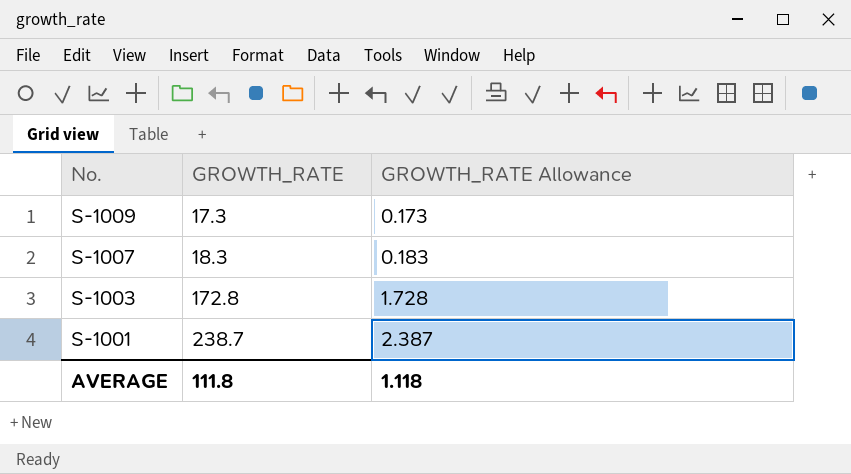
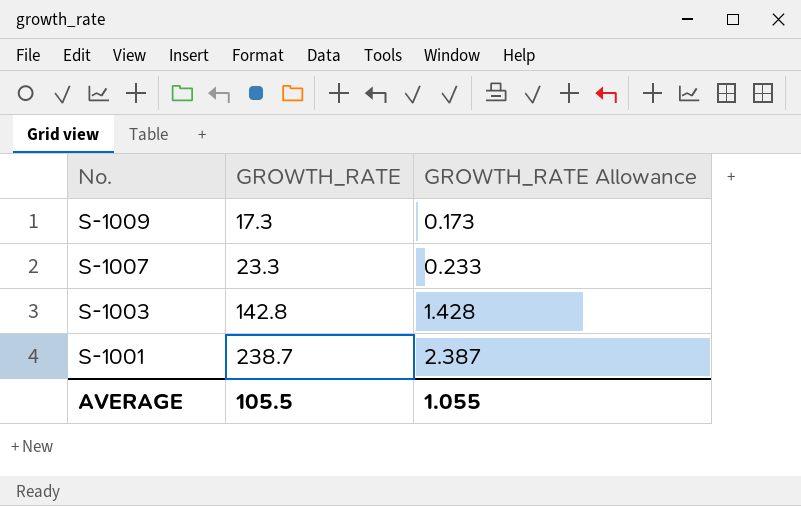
S-1007 | GROWTH_RATE: 18.3 -> 23.3
S-1007 | GROWTH_RATE Allowance: 0.183 -> 0.233
S-1003 | GROWTH_RATE: 172.8 -> 142.8
S-1003 | GROWTH_RATE Allowance: 1.728 -> 1.428
AVERAGE | GROWTH_RATE: 111.8 -> 105.5
AVERAGE | GROWTH_RATE Allowance: 1.118 -> 1.055

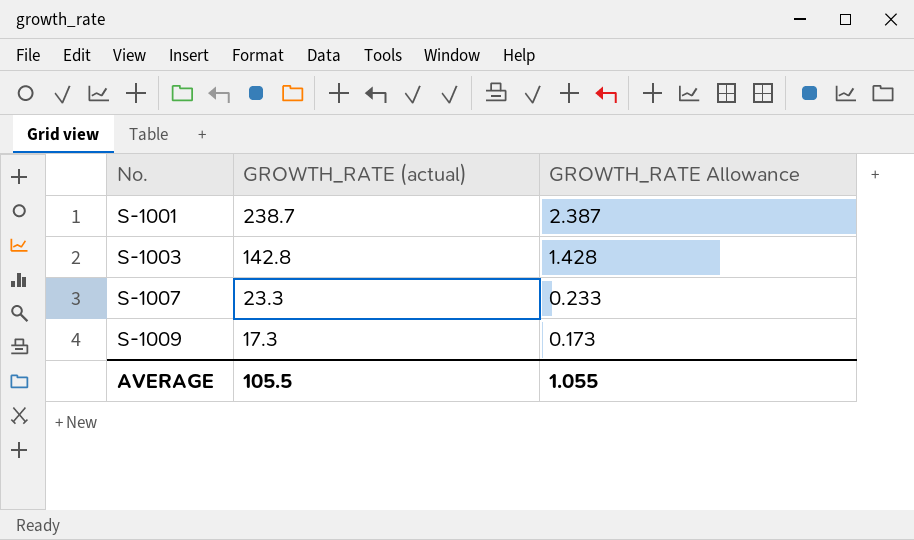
row order: No. descending -> No. ascending
column name: GROWTH_RATE -> GROWTH_RATE (actual)

